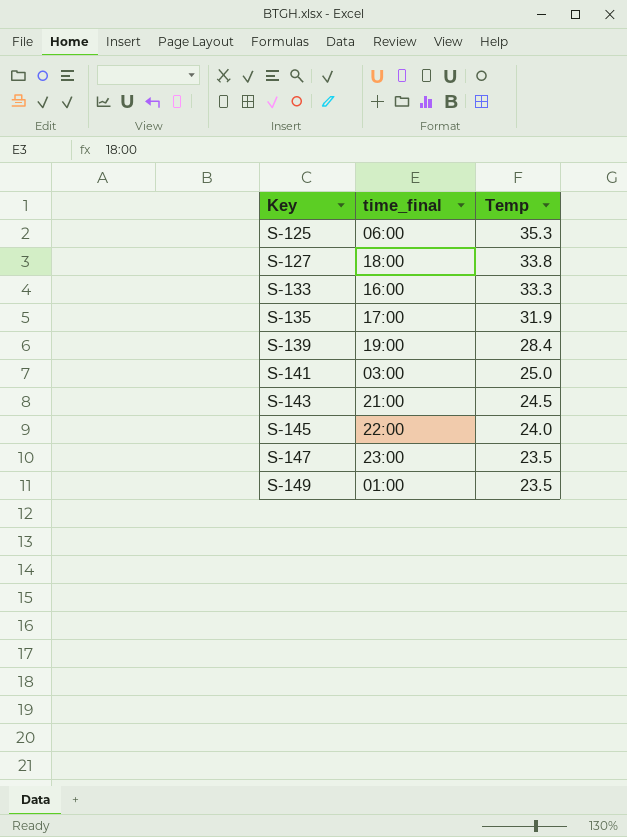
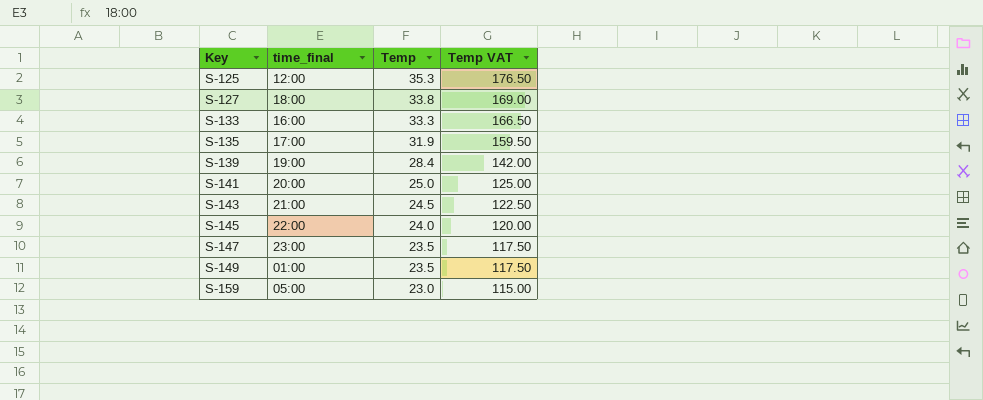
column Temp VAT | formula: none -> [Temp] * 5
S-125 | time_final: 06:00 -> 12:00
S-141 | time_final: 03:00 -> 20:00
row S-159: none -> 05:00 | 23.0 | 115.00

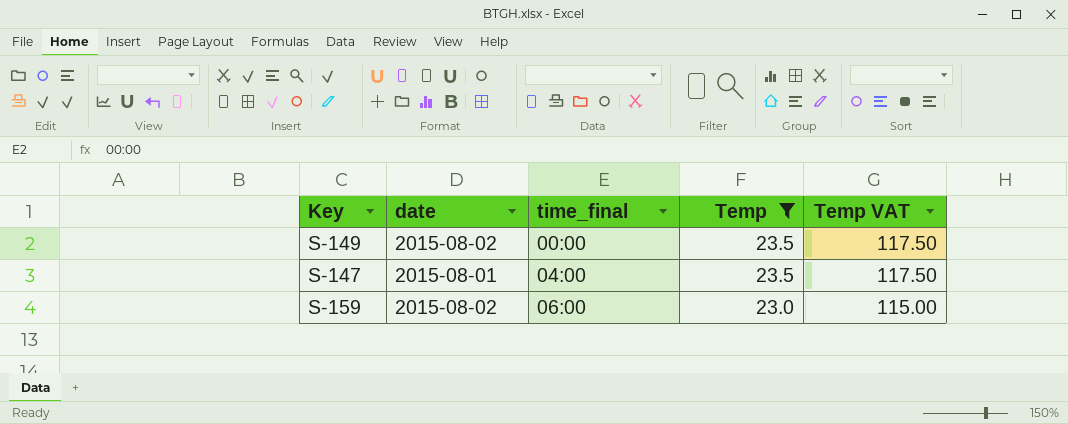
filter: none -> Temp <= 23.5
row order: Key ascending -> time_final ascending
column date | position: none -> 2
S-149 | time_final: 01:00 -> 00:00
S-147 | time_final: 23:00 -> 04:00
S-159 | time_final: 05:00 -> 06:00

